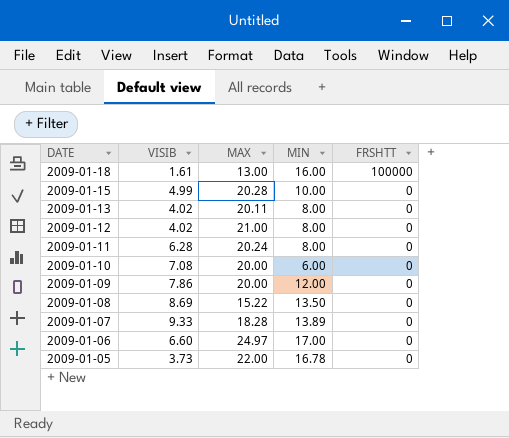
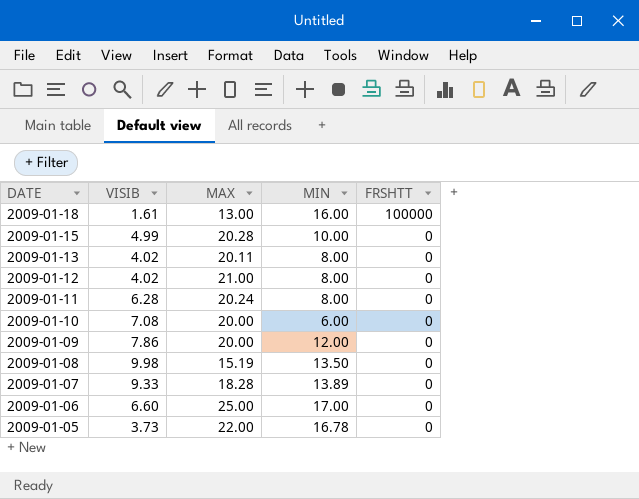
2009-01-08 | VISIB: 8.69 -> 9.98
2009-01-08 | MAX: 15.22 -> 15.19
2009-01-06 | MAX: 24.97 -> 25.00

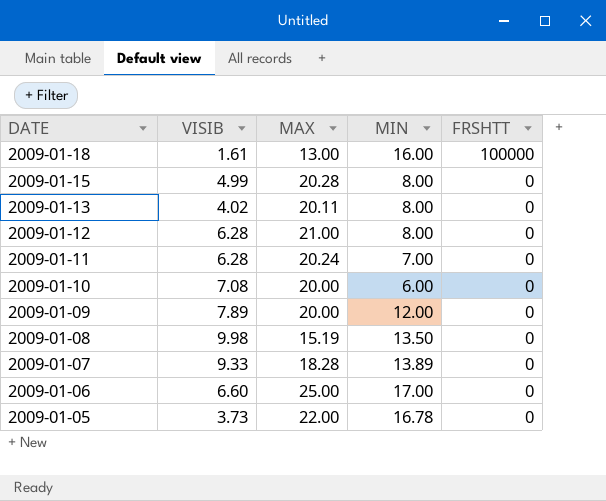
2009-01-15 | MIN: 10.00 -> 8.00
2009-01-12 | VISIB: 4.02 -> 6.28
2009-01-11 | MIN: 8.00 -> 7.00
2009-01-09 | VISIB: 7.86 -> 7.89

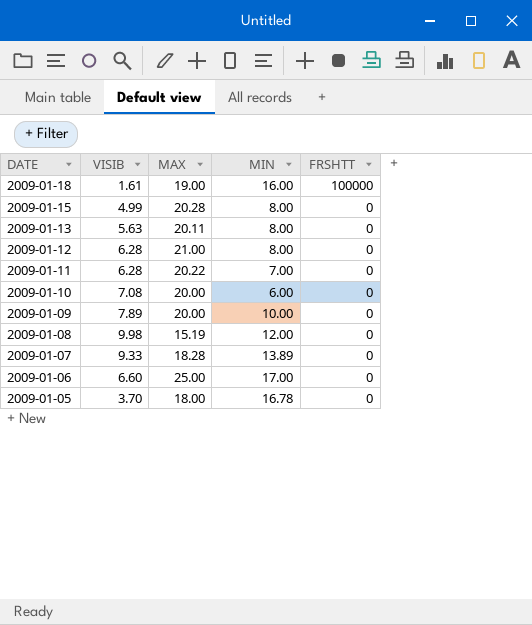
2009-01-18 | MAX: 13.00 -> 19.00
2009-01-13 | VISIB: 4.02 -> 5.63
2009-01-11 | MAX: 20.24 -> 20.22
2009-01-09 | MIN: 12.00 -> 10.00
2009-01-08 | MIN: 13.50 -> 12.00
2009-01-05 | VISIB: 3.73 -> 3.70
2009-01-05 | MAX: 22.00 -> 18.00

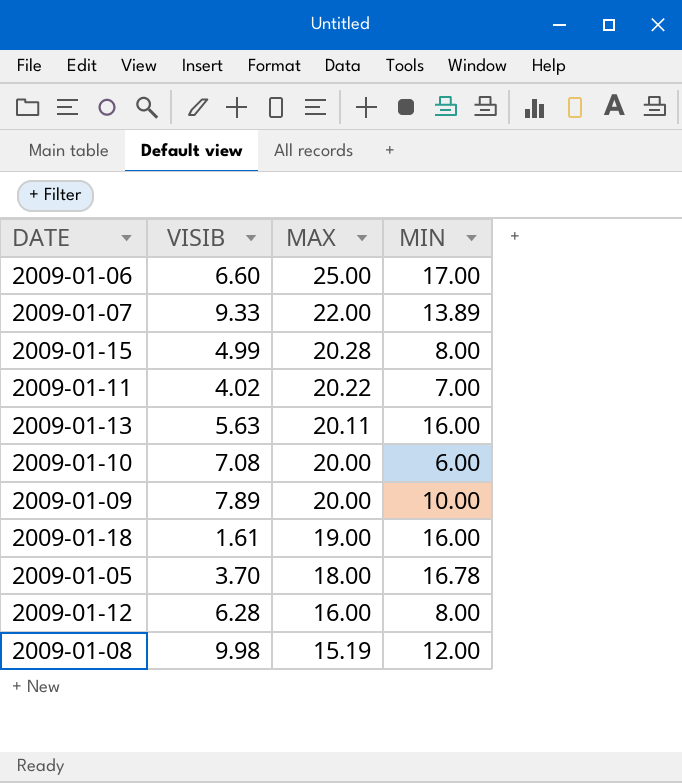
row order: DATE descending -> MAX descending
column FRSHTT | position: 5 -> none
2009-01-07 | MAX: 18.28 -> 22.00
2009-01-11 | VISIB: 6.28 -> 4.02
2009-01-13 | MIN: 8.00 -> 16.00
2009-01-12 | MAX: 21.00 -> 16.00

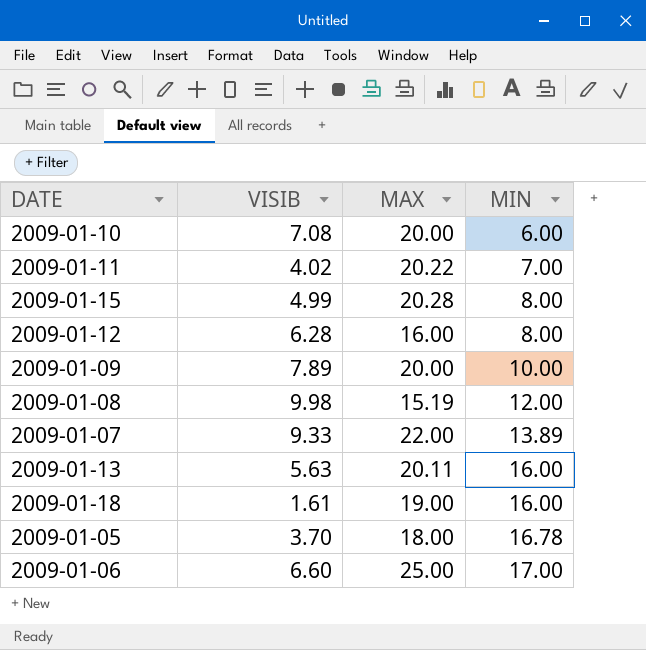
row order: MAX descending -> MIN ascending

